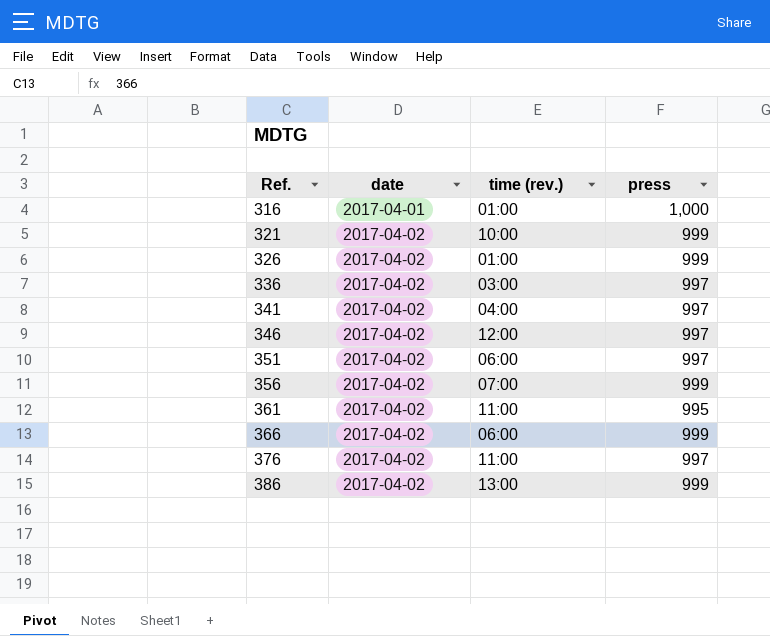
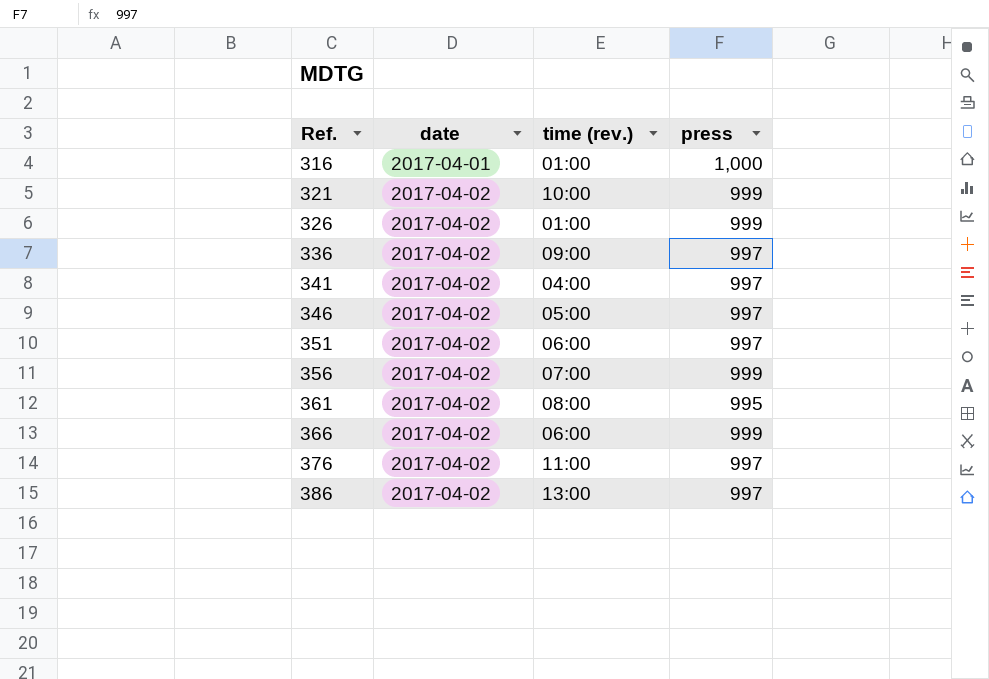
336 | time (rev.): 03:00 -> 09:00
346 | time (rev.): 12:00 -> 05:00
361 | time (rev.): 11:00 -> 08:00
386 | press: 999 -> 997

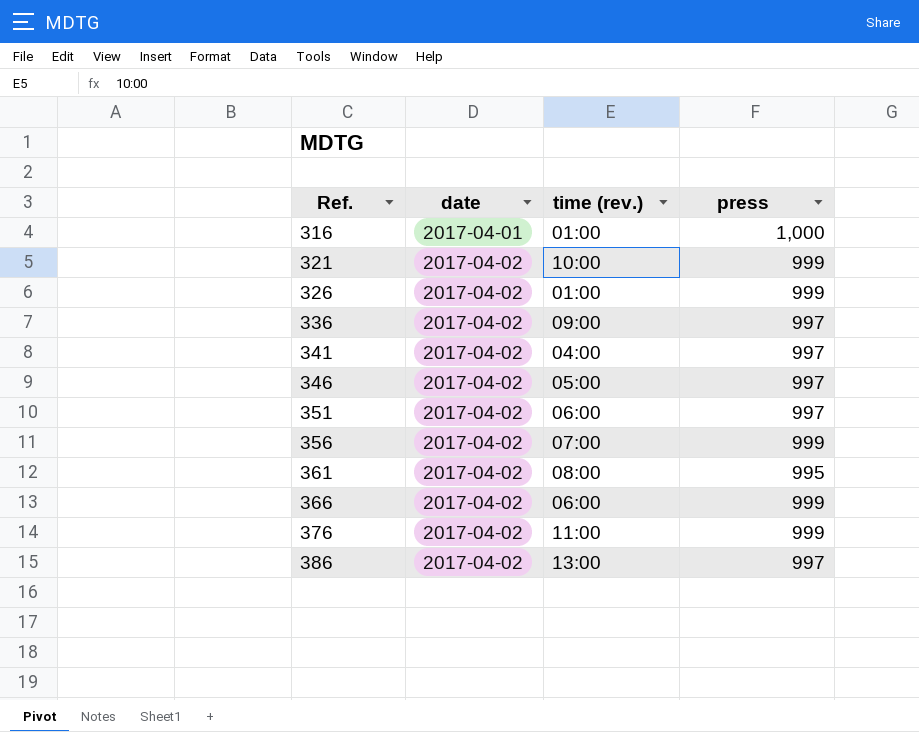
376 | press: 997 -> 999

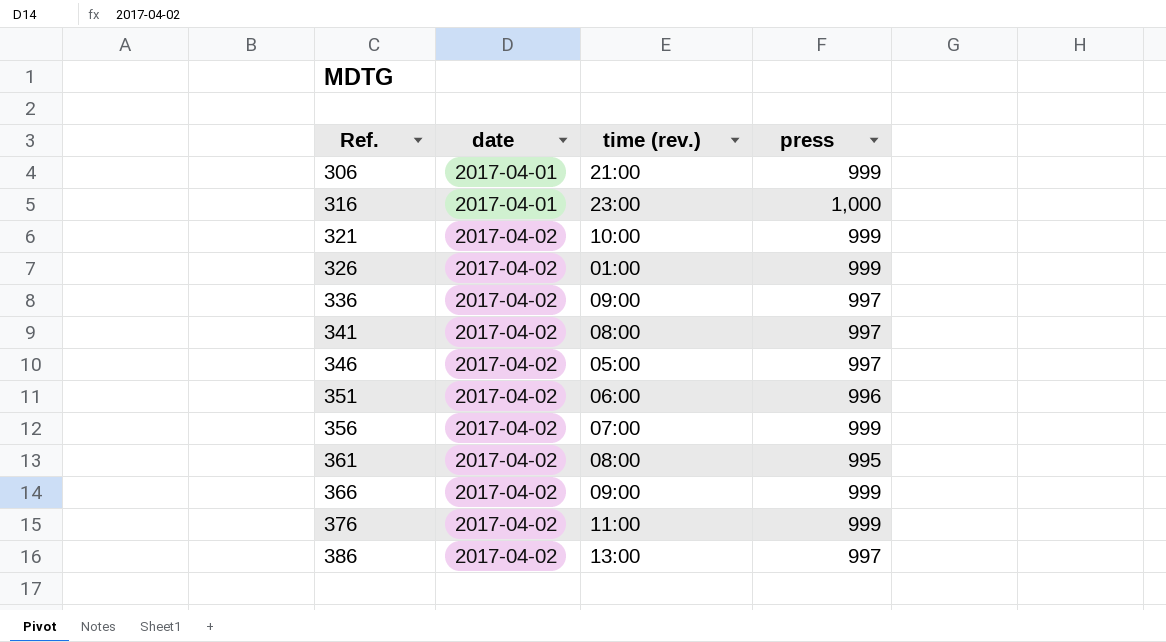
row 306: none -> 2017-04-01 | 21:00 | 999
316 | time (rev.): 01:00 -> 23:00
341 | time (rev.): 04:00 -> 08:00
351 | press: 997 -> 996
366 | time (rev.): 06:00 -> 09:00

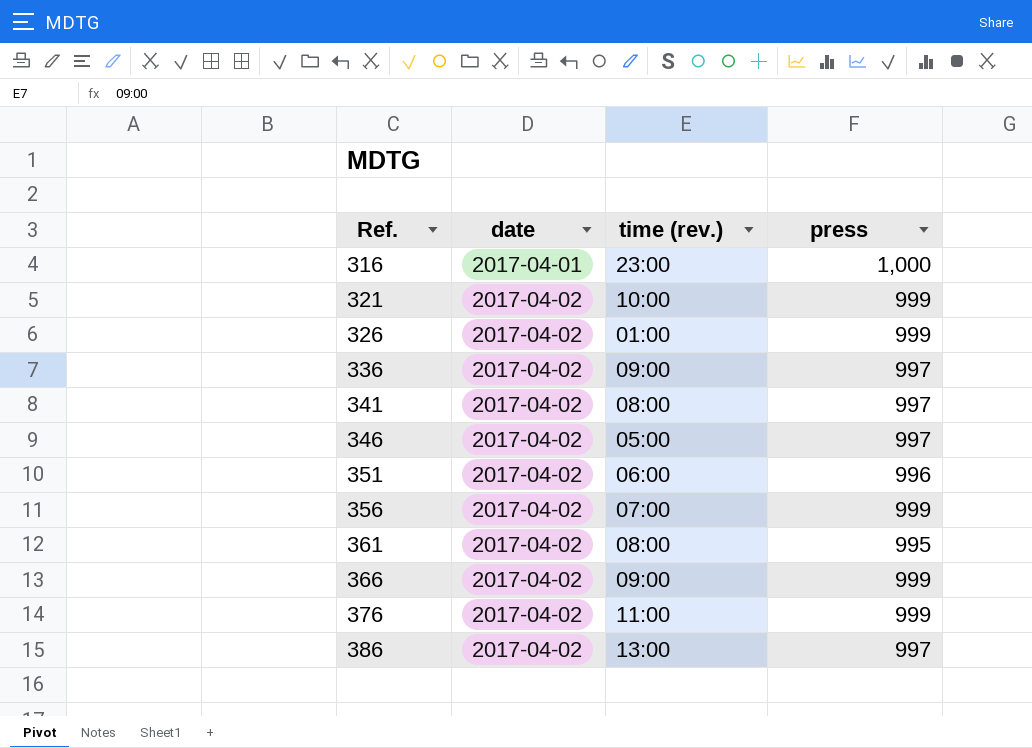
row 306: 2017-04-01 | 21:00 | 999 -> none

